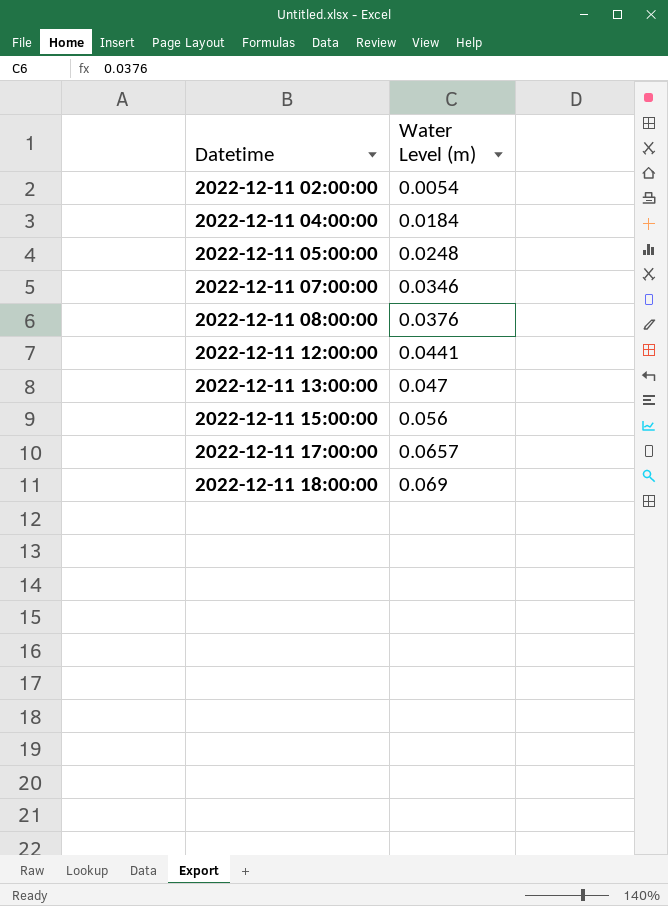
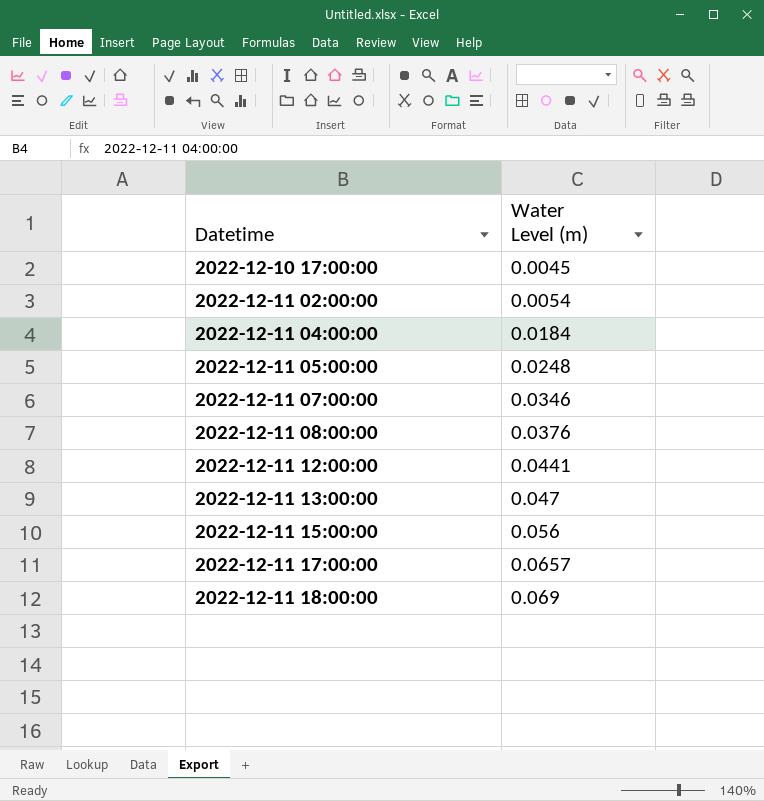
row 2022-12-10 17:00:00: none -> 0.0045

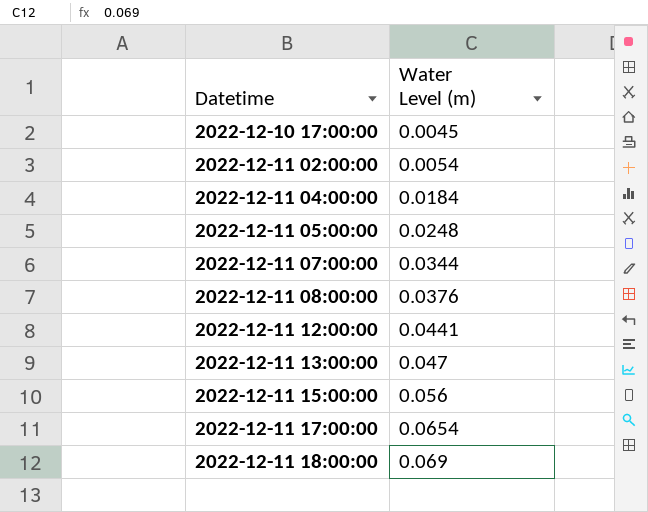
2022-12-11 07:00:00 | Water Level (m): 0.0346 -> 0.0344
2022-12-11 17:00:00 | Water Level (m): 0.0657 -> 0.0654

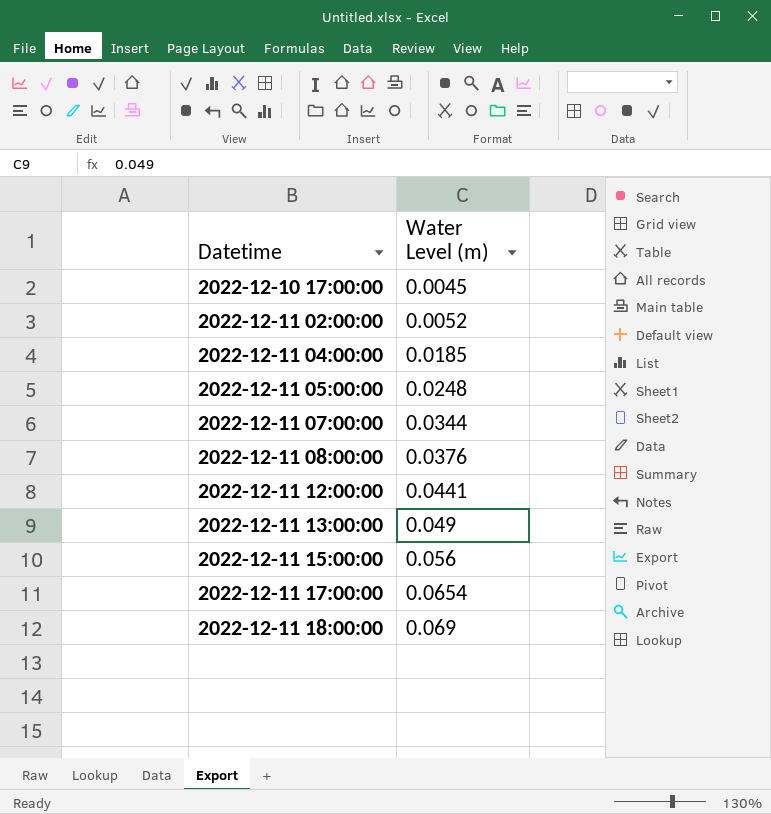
2022-12-11 02:00:00 | Water Level (m): 0.0054 -> 0.0052
2022-12-11 04:00:00 | Water Level (m): 0.0184 -> 0.0185
2022-12-11 13:00:00 | Water Level (m): 0.047 -> 0.049

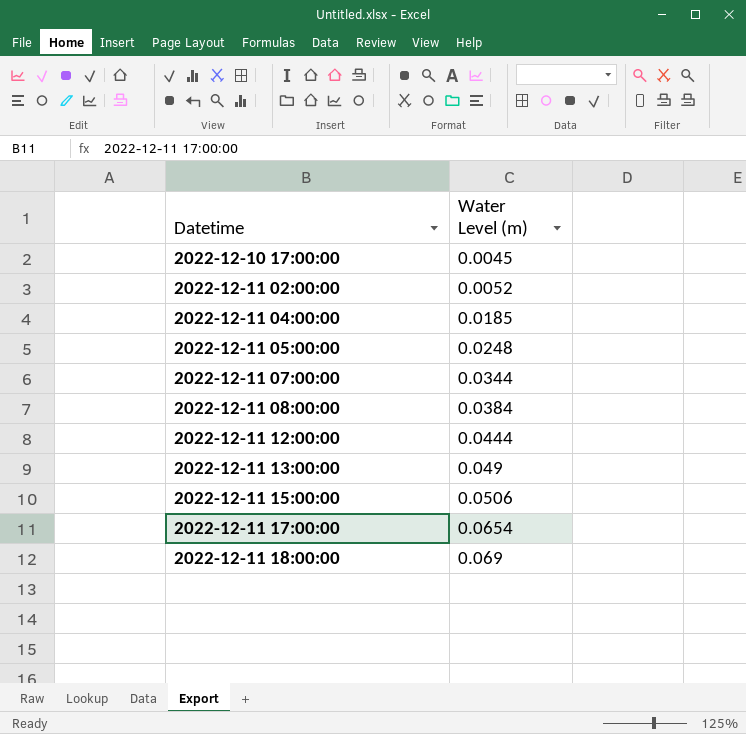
2022-12-11 08:00:00 | Water Level (m): 0.0376 -> 0.0384
2022-12-11 12:00:00 | Water Level (m): 0.0441 -> 0.0444
2022-12-11 15:00:00 | Water Level (m): 0.056 -> 0.0506

